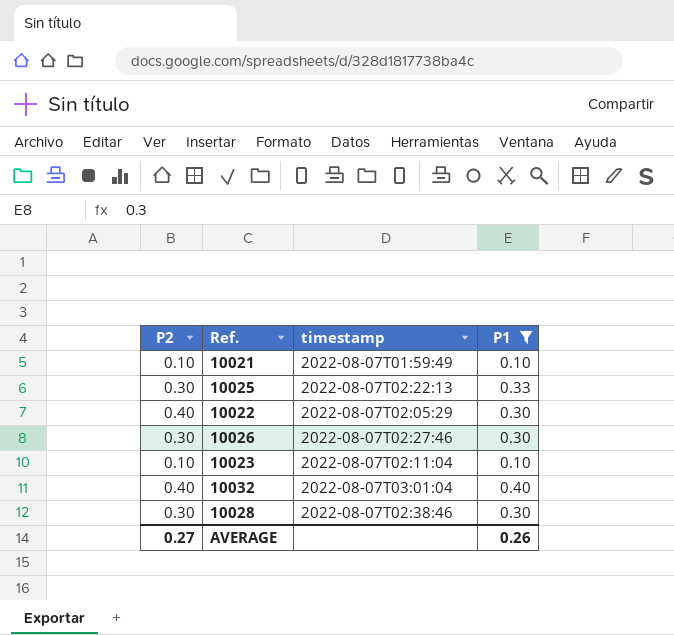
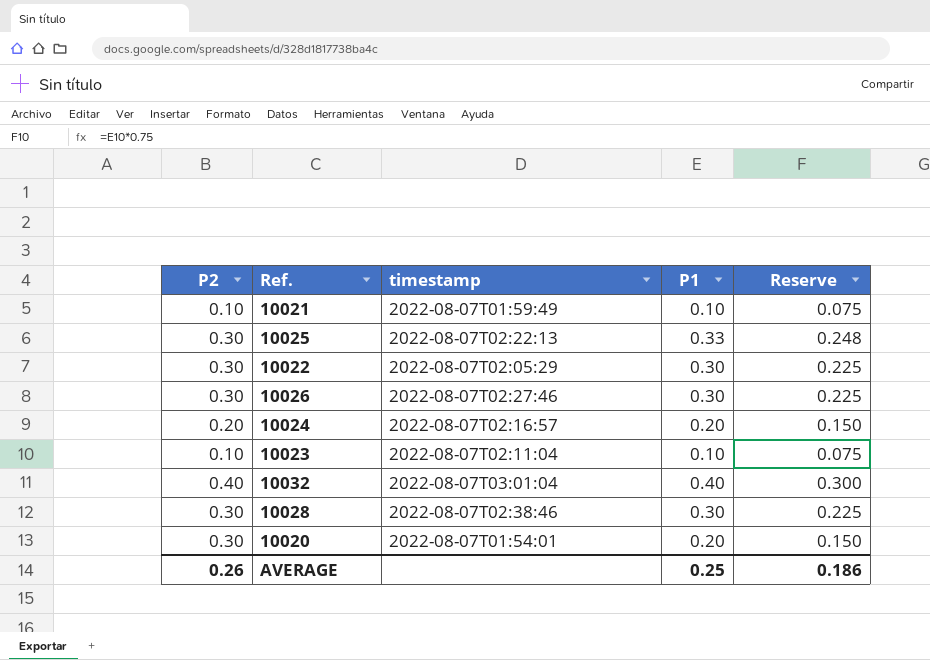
filter: P1 != 0.20 -> none
column Reserve | formula: none -> [P1] * 0.75
10022 | P2: 0.40 -> 0.30
AVERAGE | P2: 0.27 -> 0.26
AVERAGE | P1: 0.26 -> 0.25

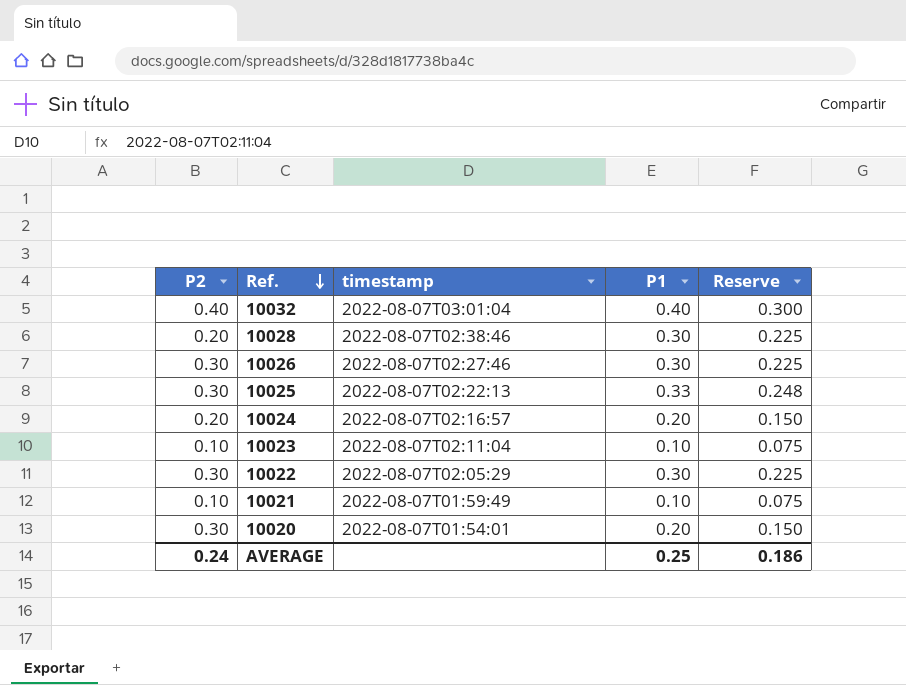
row order: none -> Ref. descending
10028 | P2: 0.30 -> 0.20
AVERAGE | P2: 0.26 -> 0.24

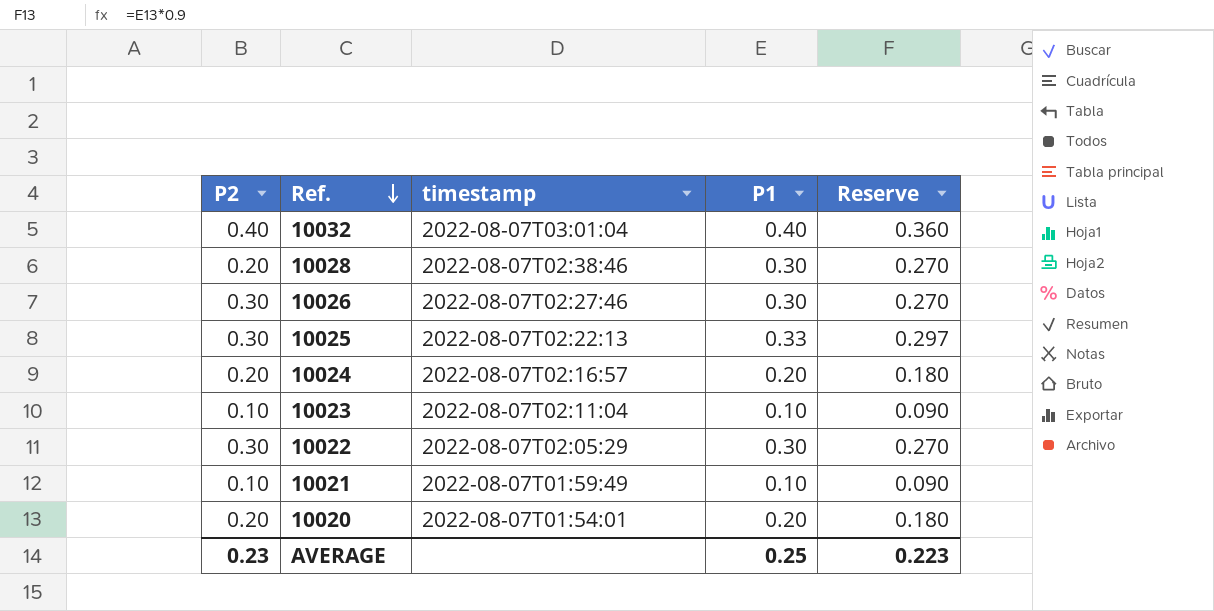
column Reserve | formula: [P1] * 0.75 -> [P1] * 0.9
10020 | P2: 0.30 -> 0.20
AVERAGE | P2: 0.24 -> 0.23
AVERAGE | Reserve: 0.186 -> 0.223

